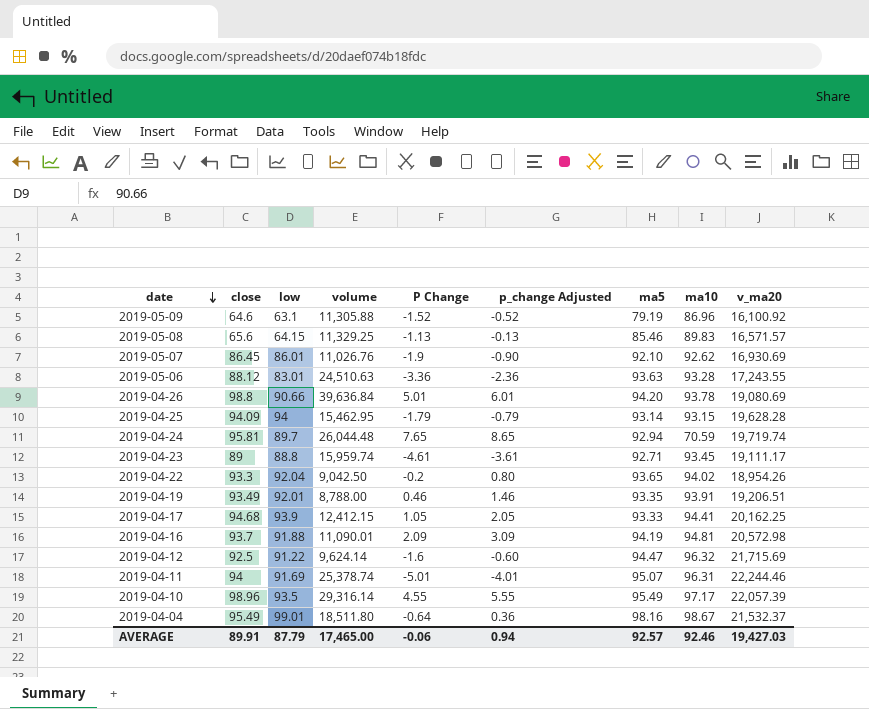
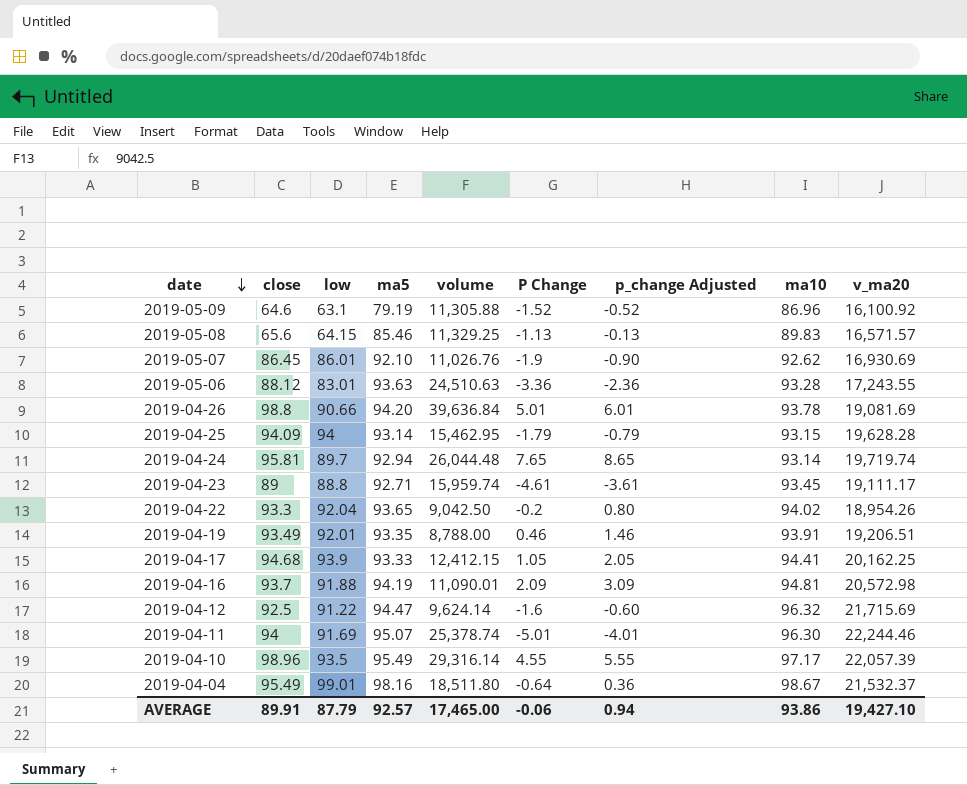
column ma5 | position: 7 -> 4
2019-04-26 | v_ma20: 19,080.69 -> 19,081.69
2019-04-24 | ma10: 70.59 -> 93.14
2019-04-11 | ma10: 96.31 -> 96.30
AVERAGE | ma10: 92.46 -> 93.86
AVERAGE | v_ma20: 19,427.03 -> 19,427.10

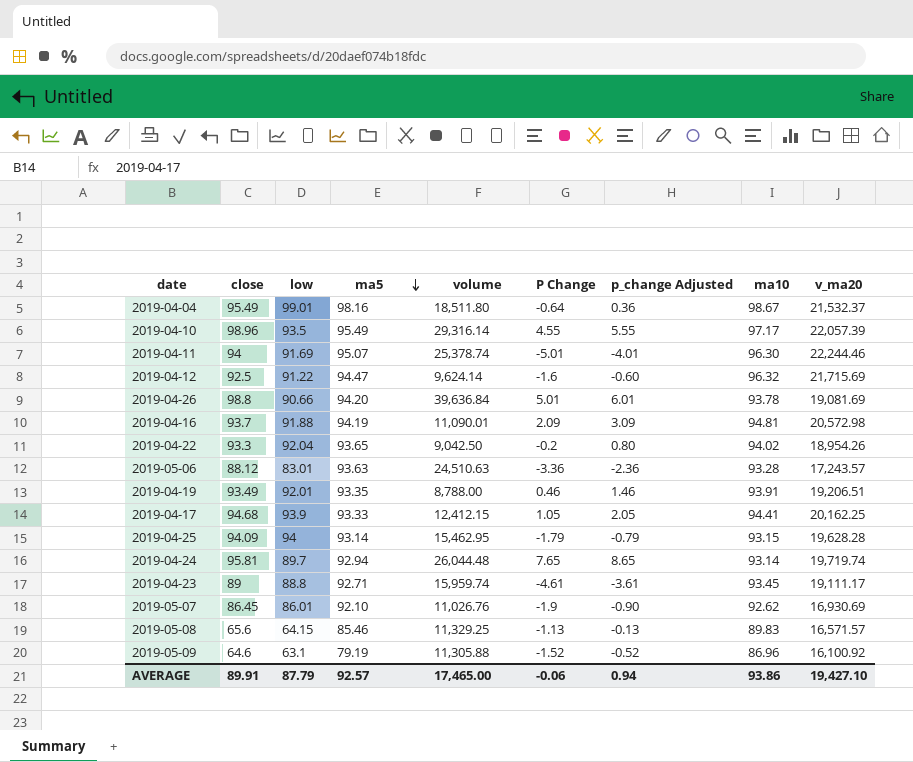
row order: date descending -> ma5 descending
2019-05-06 | v_ma20: 17,243.55 -> 17,243.57

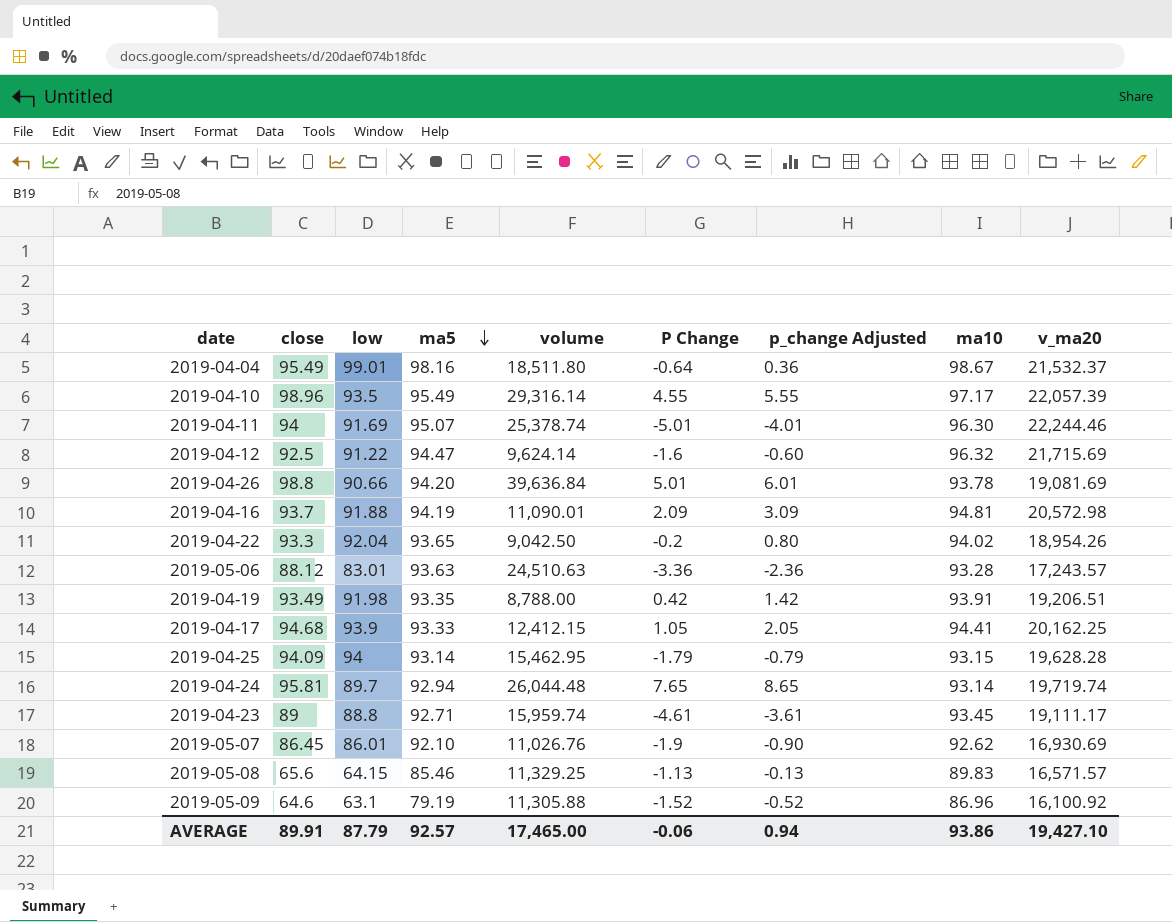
2019-04-19 | low: 92.01 -> 91.98
2019-04-19 | P Change: 0.46 -> 0.42
2019-04-19 | p_change Adjusted: 1.46 -> 1.42

